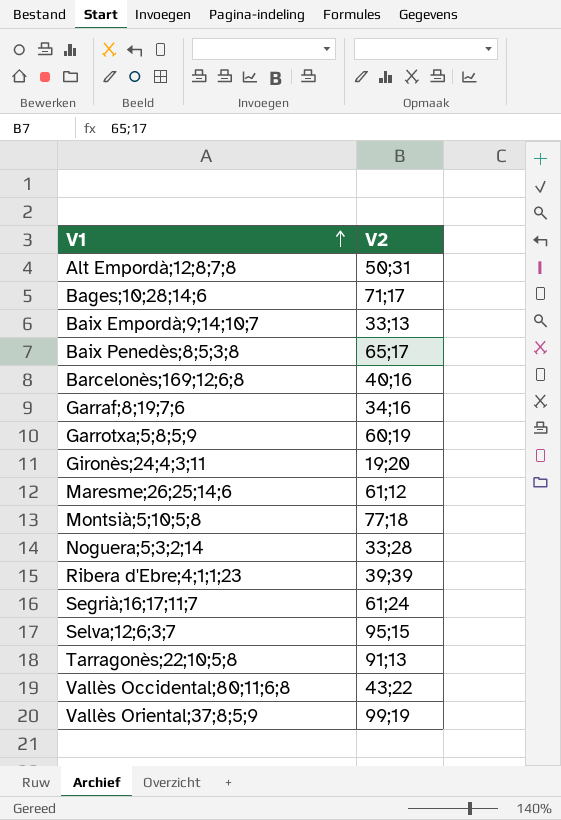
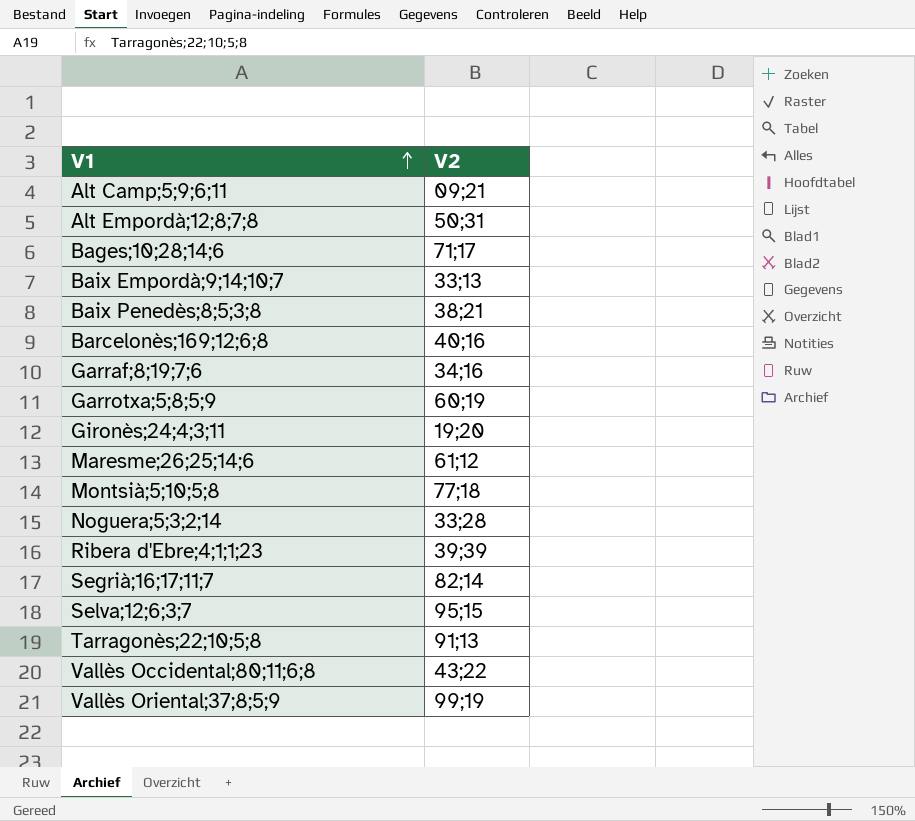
row Alt Camp;5;9;6;11: none -> 09;21
Baix Penedès;8;5;3;8 | V2: 65;17 -> 38;21
Segrià;16;17;11;7 | V2: 61;24 -> 82;14

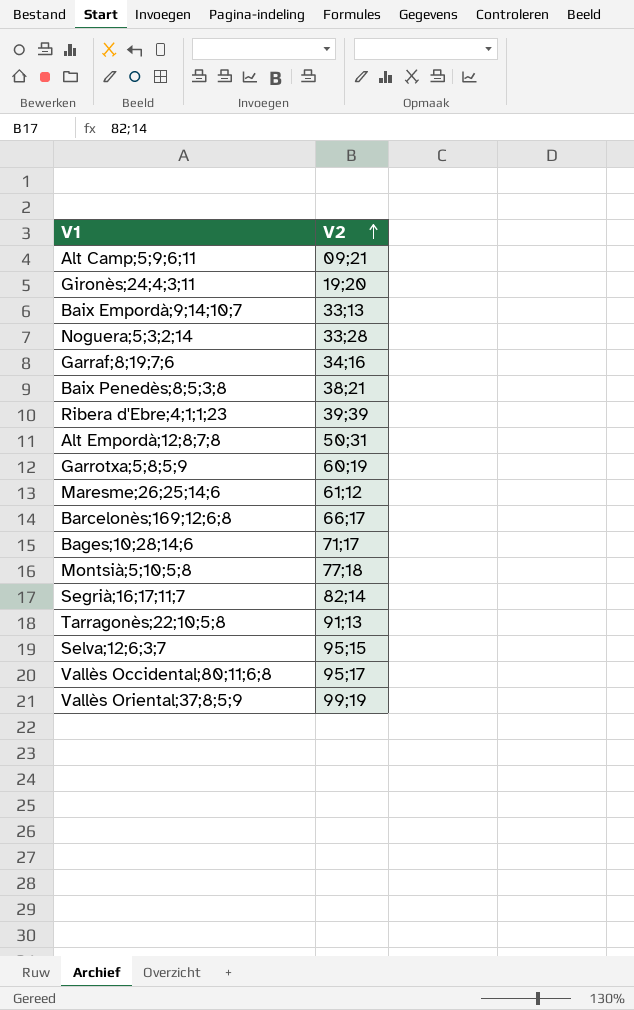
row order: V1 ascending -> V2 ascending
Barcelonès;169;12;6;8 | V2: 40;16 -> 66;17
Vallès Occidental;80;11;6;8 | V2: 43;22 -> 95;17

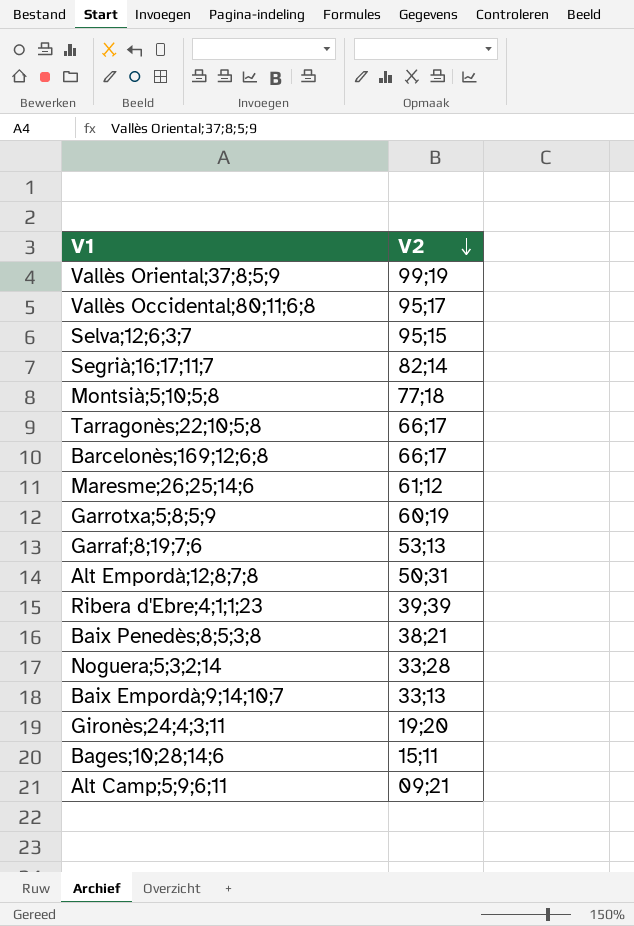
row order: V2 ascending -> V2 descending
Tarragonès;22;10;5;8 | V2: 91;13 -> 66;17
Garraf;8;19;7;6 | V2: 34;16 -> 53;13
Bages;10;28;14;6 | V2: 71;17 -> 15;11

